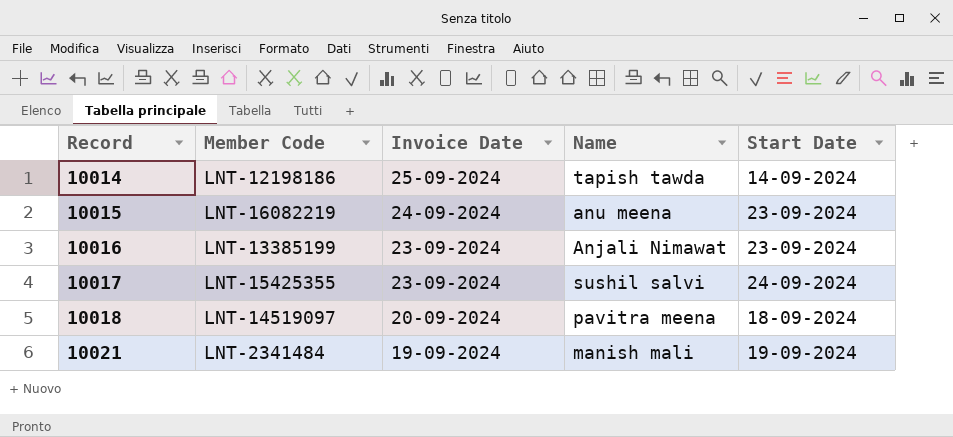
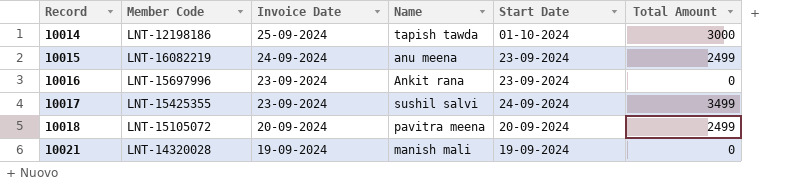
column Total Amount | position: none -> 6
10014 | Start Date: 14-09-2024 -> 01-10-2024
10016 | Member Code: LNT-13385199 -> LNT-15697996
10016 | Name: Anjali Nimawat -> Ankit rana
10018 | Member Code: LNT-14519097 -> LNT-15105072
10018 | Start Date: 18-09-2024 -> 20-09-2024
10021 | Member Code: LNT-2341484 -> LNT-14320028

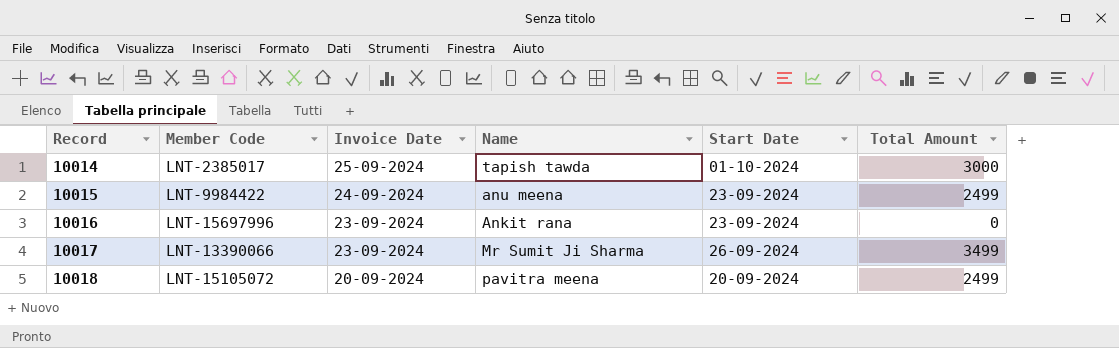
row 10021: LNT-14320028 | 19-09-2024 | manish mali | 19-09-2024 | 0 -> none
10014 | Member Code: LNT-12198186 -> LNT-2385017
10015 | Member Code: LNT-16082219 -> LNT-9984422
10017 | Member Code: LNT-15425355 -> LNT-13390066
10017 | Name: sushil salvi -> Mr Sumit Ji Sharma
10017 | Start Date: 24-09-2024 -> 26-09-2024

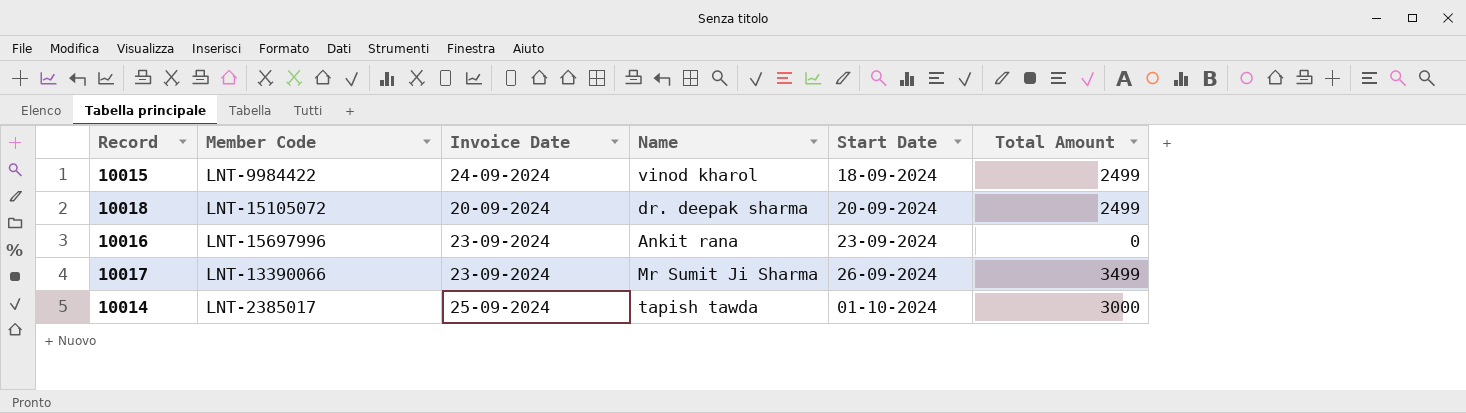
row order: Record ascending -> Start Date ascending
10015 | Name: anu meena -> vinod kharol
10015 | Start Date: 23-09-2024 -> 18-09-2024
10018 | Name: pavitra meena -> dr. deepak sharma

